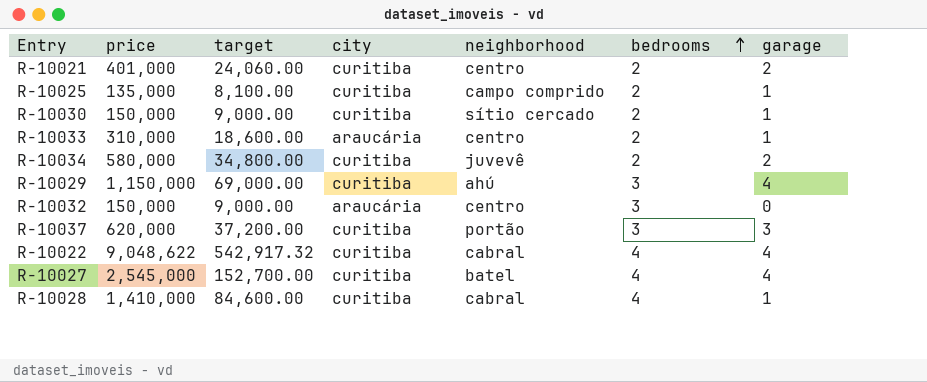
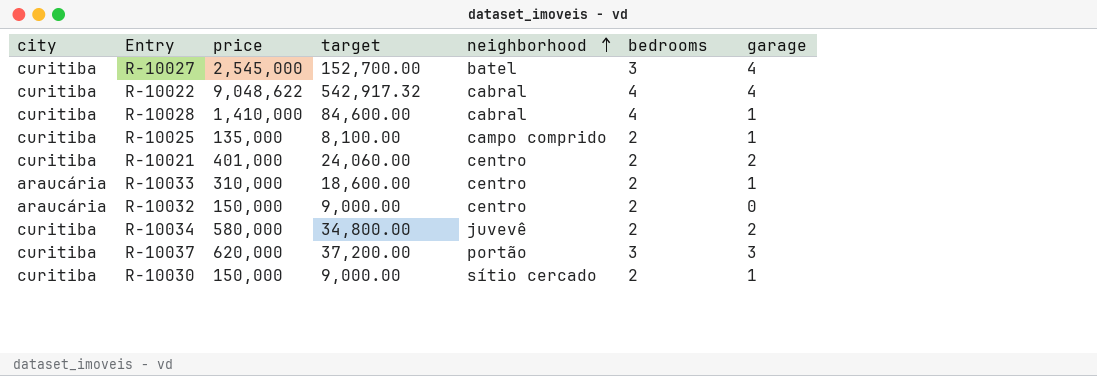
row order: bedrooms ascending -> neighborhood ascending
column city | position: 4 -> 1
row R-10029: 1,150,000 | 69,000.00 | curitiba | ahú | 3 | 4 -> none
R-10027 | bedrooms: 4 -> 3
R-10032 | bedrooms: 3 -> 2

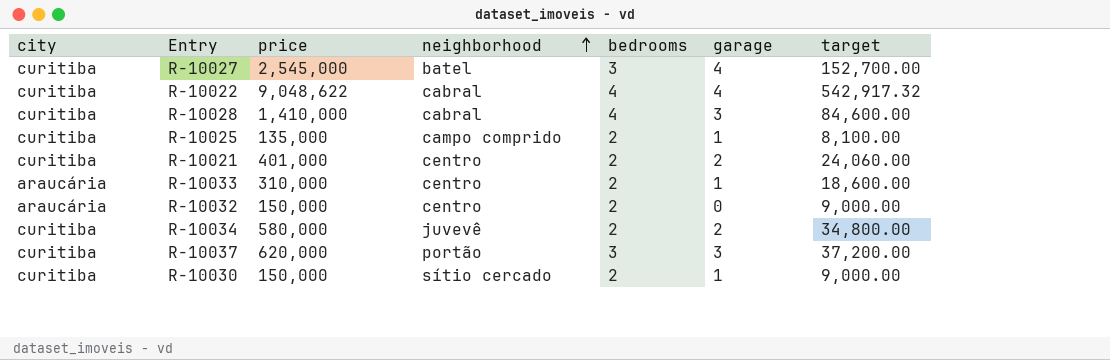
column target | position: 4 -> 7
R-10028 | garage: 1 -> 3

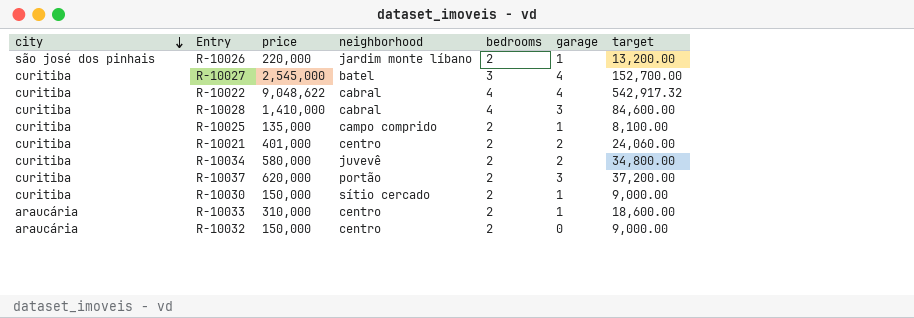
row order: neighborhood ascending -> city descending
row R-10026: none -> são josé dos pinhais | 220,000 | jardim monte líbano | 2 | 1 | 13,200.00
R-10037 | bedrooms: 3 -> 2

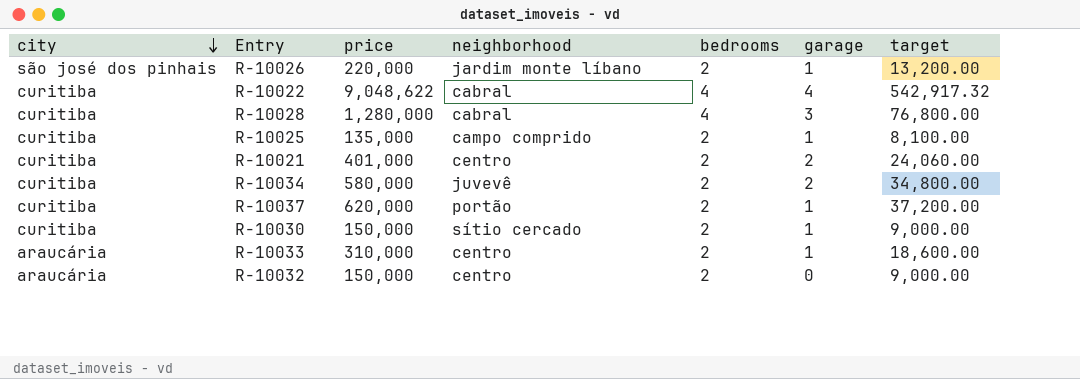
row R-10027: curitiba | 2,545,000 | batel | 3 | 4 | 152,700.00 -> none
R-10028 | price: 1,410,000 -> 1,280,000
R-10028 | target: 84,600.00 -> 76,800.00
R-10037 | garage: 3 -> 1

